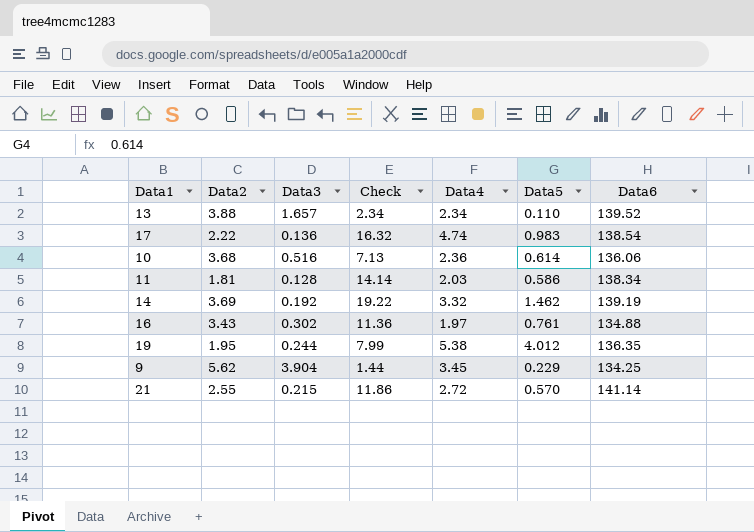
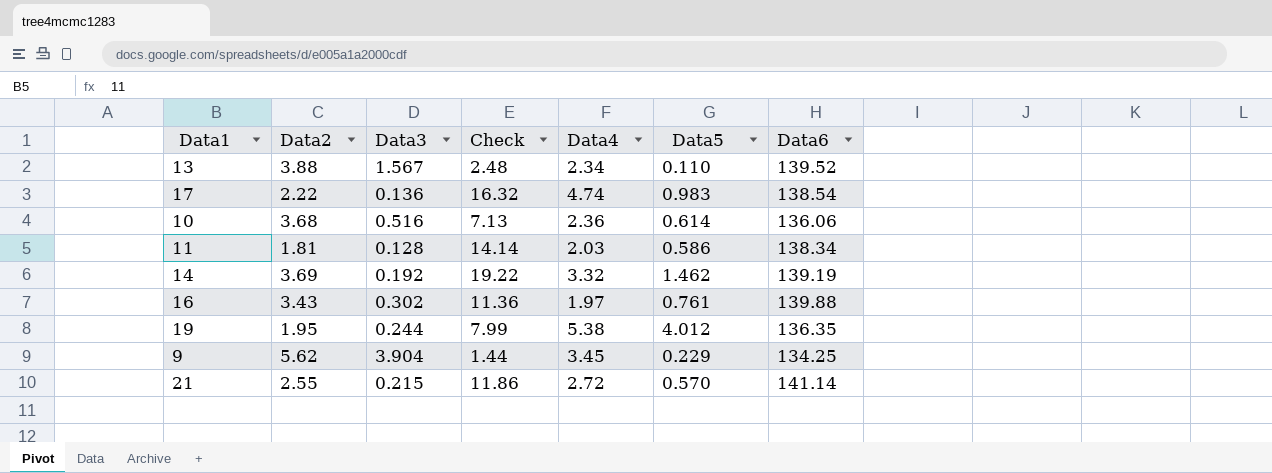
13 | Data3: 1.657 -> 1.567
13 | Check: 2.34 -> 2.48
16 | Data6: 134.88 -> 139.88

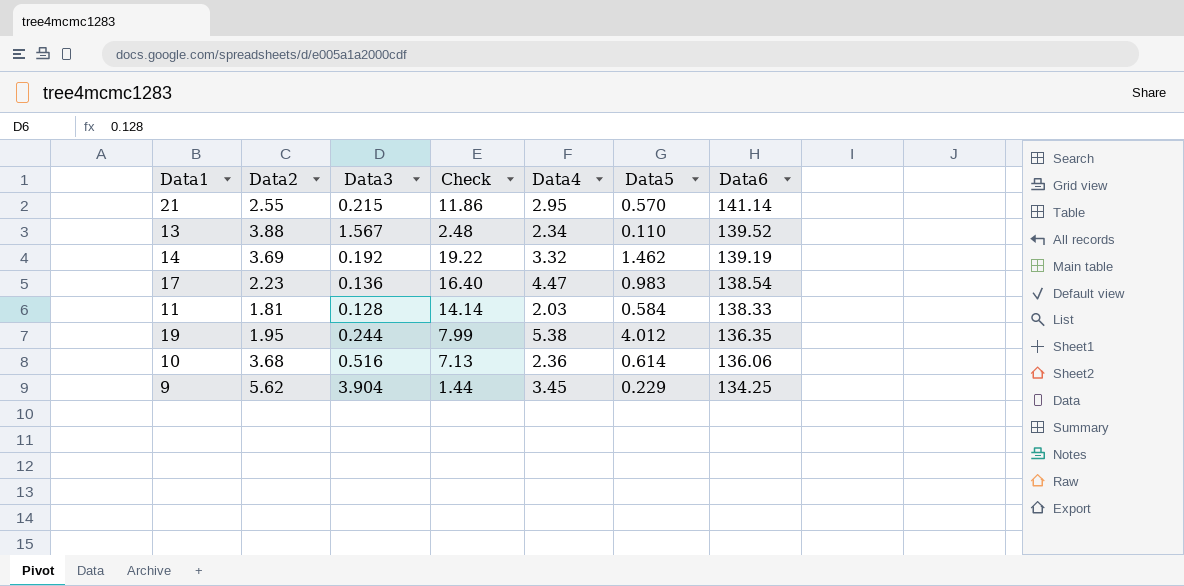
row order: none -> Data6 descending
row 16: 3.43 | 0.302 | 11.36 | 1.97 | 0.761 | 139.88 -> none
21 | Data4: 2.72 -> 2.95
17 | Data2: 2.22 -> 2.23
17 | Check: 16.32 -> 16.40
17 | Data4: 4.74 -> 4.47
11 | Data5: 0.586 -> 0.584
11 | Data6: 138.34 -> 138.33

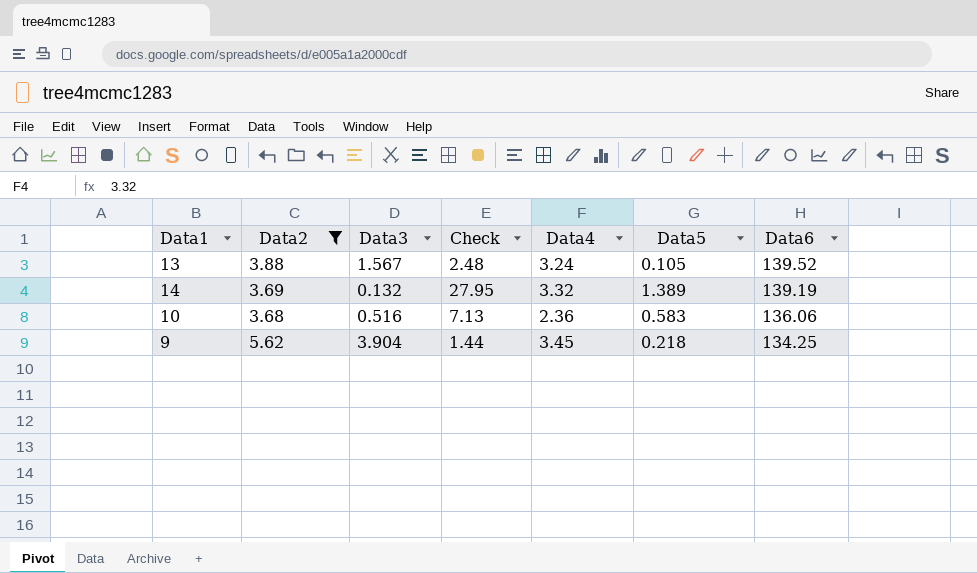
filter: none -> Data2 >= 3.68
13 | Data4: 2.34 -> 3.24
13 | Data5: 0.110 -> 0.105
14 | Data3: 0.192 -> 0.132
14 | Check: 19.22 -> 27.95
14 | Data5: 1.462 -> 1.389
10 | Data5: 0.614 -> 0.583
9 | Data5: 0.229 -> 0.218

